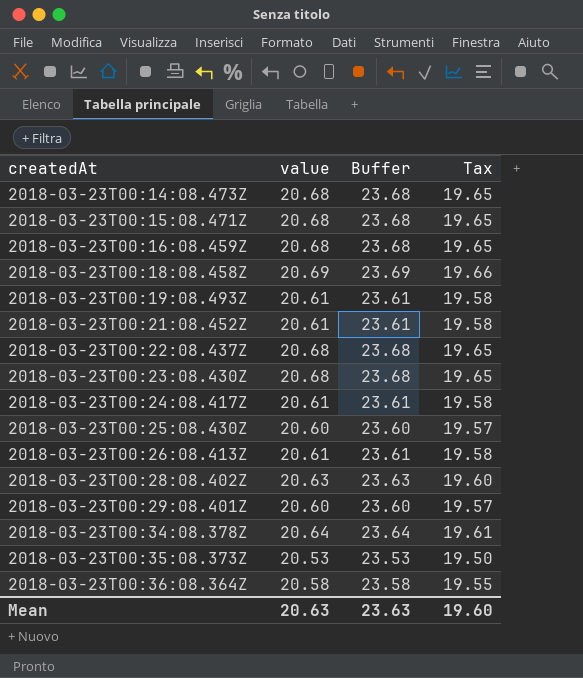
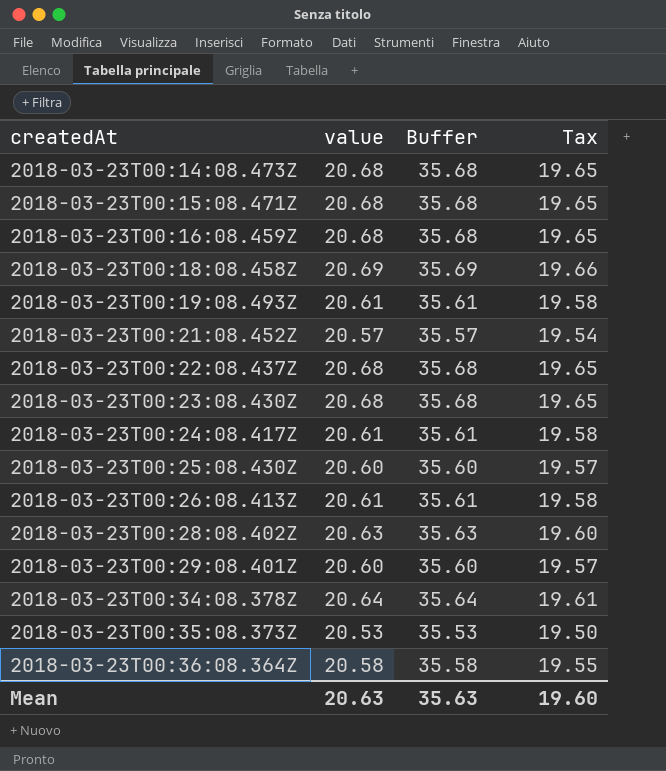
column Buffer | formula: [value] + 3 -> [value] + 15
2018-03-23T00:21:08.452Z | value: 20.61 -> 20.57
2018-03-23T00:21:08.452Z | Tax: 19.58 -> 19.54
Mean | Buffer: 23.63 -> 35.63

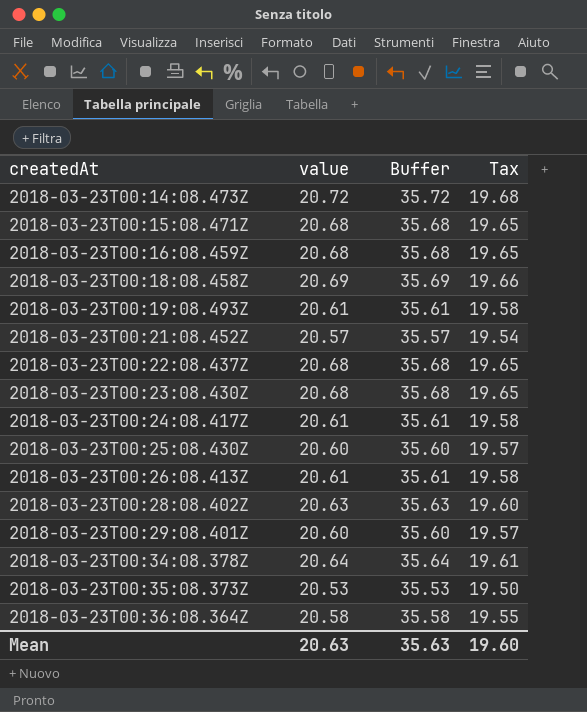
2018-03-23T00:14:08.473Z | value: 20.68 -> 20.72
2018-03-23T00:14:08.473Z | Buffer: 35.68 -> 35.72
2018-03-23T00:14:08.473Z | Tax: 19.65 -> 19.68

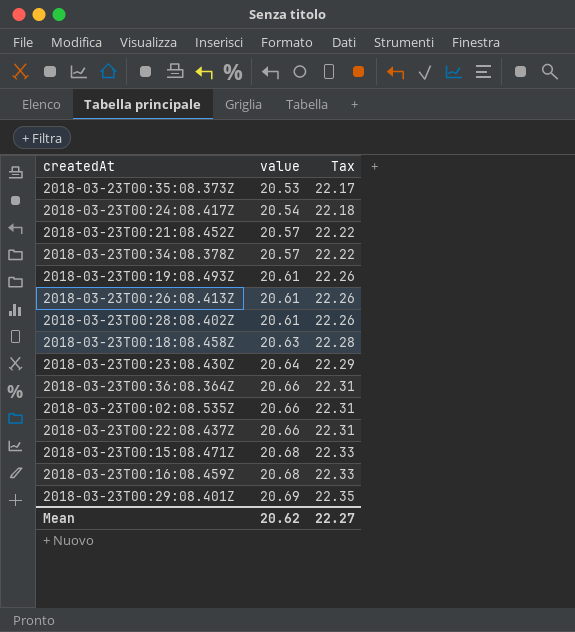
row order: createdAt ascending -> value ascending
column Buffer | formula: [value] + 15 -> none
column Tax | formula: [value] * 0.95 -> [value] * 1.08
row 2018-03-23T00:14:08.473Z: 20.72 | 35.72 | 19.68 -> none
row 2018-03-23T00:25:08.430Z: 20.60 | 35.60 | 19.57 -> none
2018-03-23T00:24:08.417Z | value: 20.61 -> 20.54
2018-03-23T00:34:08.378Z | value: 20.64 -> 20.57
2018-03-23T00:28:08.402Z | value: 20.63 -> 20.61
2018-03-23T00:18:08.458Z | value: 20.69 -> 20.63
2018-03-23T00:23:08.430Z | value: 20.68 -> 20.64
2018-03-23T00:36:08.364Z | value: 20.58 -> 20.66
row 2018-03-23T00:02:08.535Z: none -> 20.66 | 22.31
2018-03-23T00:22:08.437Z | value: 20.68 -> 20.66
2018-03-23T00:29:08.401Z | value: 20.60 -> 20.69
Mean | value: 20.63 -> 20.62
Mean | Tax: 19.60 -> 22.27

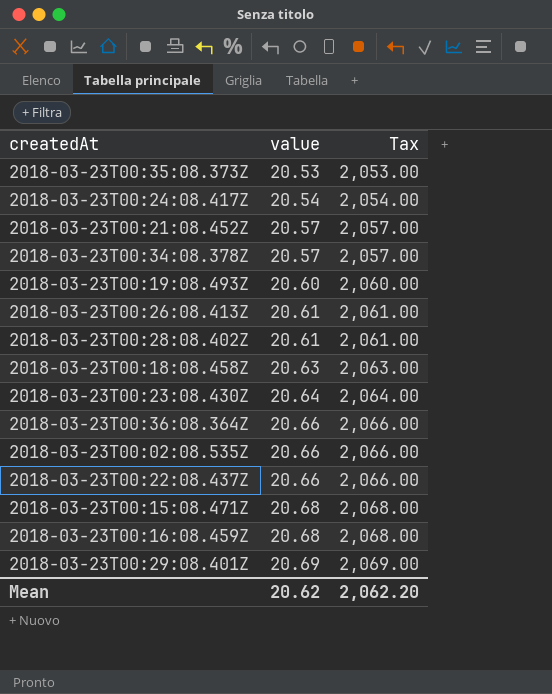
column Tax | formula: [value] * 1.08 -> [value] * 100
2018-03-23T00:19:08.493Z | value: 20.61 -> 20.60
Mean | Tax: 22.27 -> 2,062.20

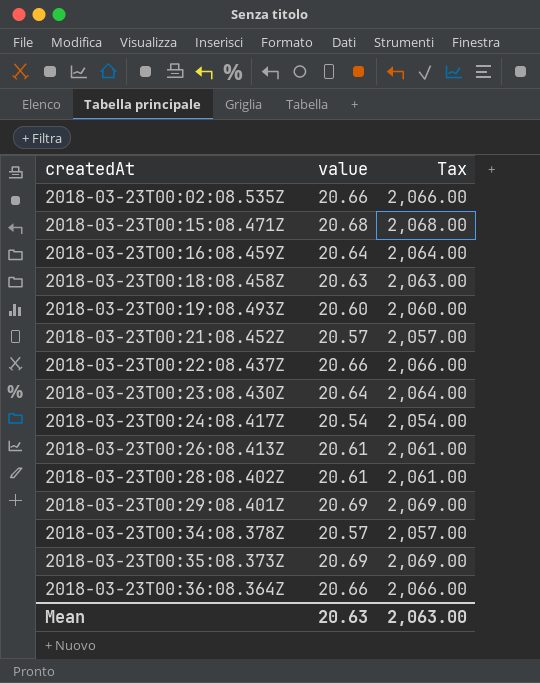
row order: value ascending -> createdAt ascending
2018-03-23T00:16:08.459Z | value: 20.68 -> 20.64
2018-03-23T00:16:08.459Z | Tax: 2,068.00 -> 2,064.00
2018-03-23T00:35:08.373Z | value: 20.53 -> 20.69
2018-03-23T00:35:08.373Z | Tax: 2,053.00 -> 2,069.00
Mean | value: 20.62 -> 20.63
Mean | Tax: 2,062.20 -> 2,063.00

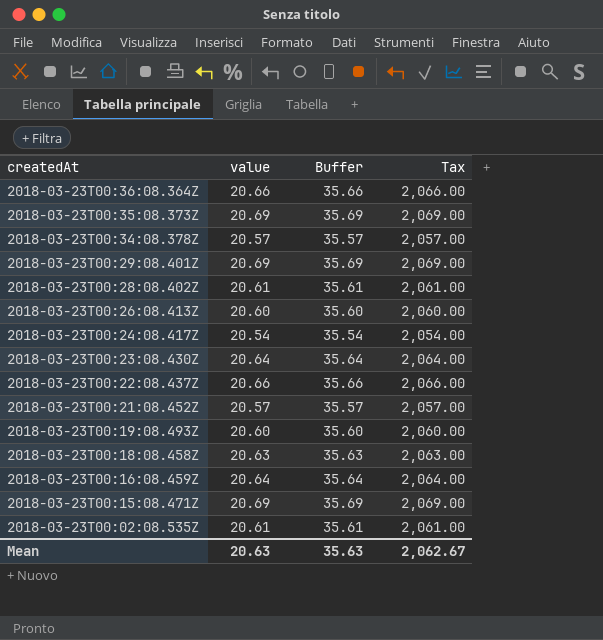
row order: createdAt ascending -> createdAt descending
column Buffer | formula: none -> [value] + 15
2018-03-23T00:26:08.413Z | value: 20.61 -> 20.60
2018-03-23T00:26:08.413Z | Tax: 2,061.00 -> 2,060.00
2018-03-23T00:15:08.471Z | value: 20.68 -> 20.69
2018-03-23T00:15:08.471Z | Tax: 2,068.00 -> 2,069.00
2018-03-23T00:02:08.535Z | value: 20.66 -> 20.61
2018-03-23T00:02:08.535Z | Tax: 2,066.00 -> 2,061.00
Mean | Tax: 2,063.00 -> 2,062.67

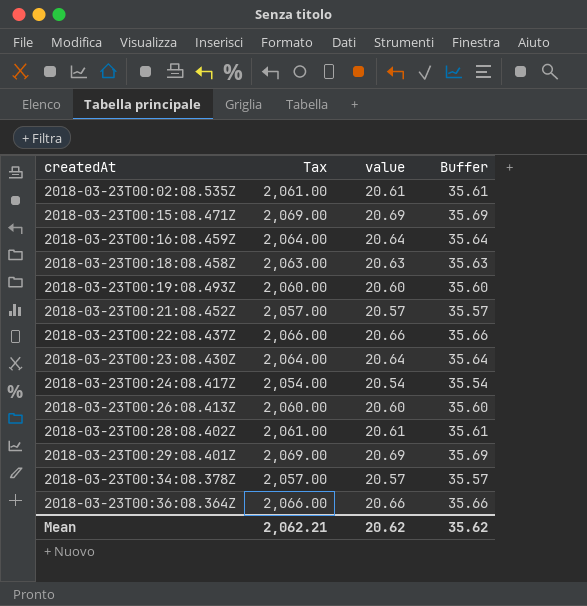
row order: createdAt descending -> createdAt ascending
column Tax | position: 4 -> 2
row 2018-03-23T00:35:08.373Z: 20.69 | 35.69 | 2,069.00 -> none
Mean | Tax: 2,062.67 -> 2,062.21
Mean | value: 20.63 -> 20.62
Mean | Buffer: 35.63 -> 35.62

